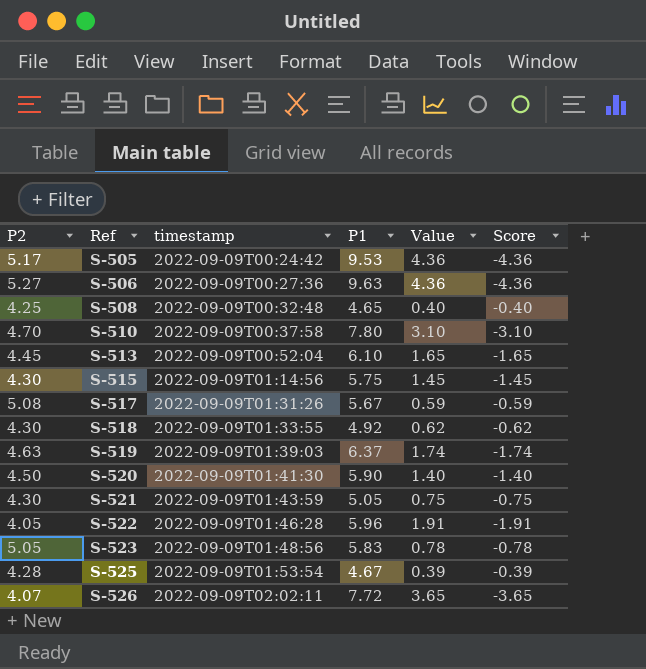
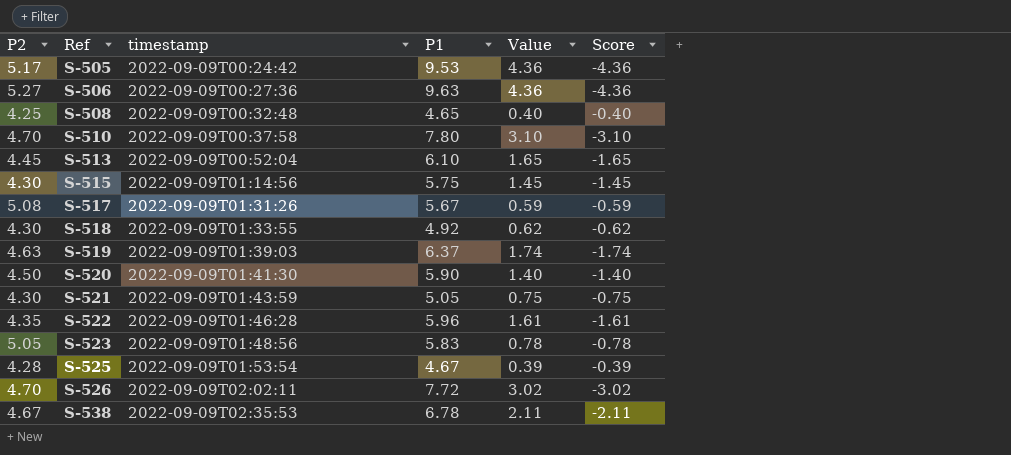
S-522 | P2: 4.05 -> 4.35
S-522 | Value: 1.91 -> 1.61
S-522 | Score: -1.91 -> -1.61
S-526 | P2: 4.07 -> 4.70
S-526 | Value: 3.65 -> 3.02
S-526 | Score: -3.65 -> -3.02
row S-538: none -> 4.67 | 2022-09-09T02:35:53 | 6.78 | 2.11 | -2.11

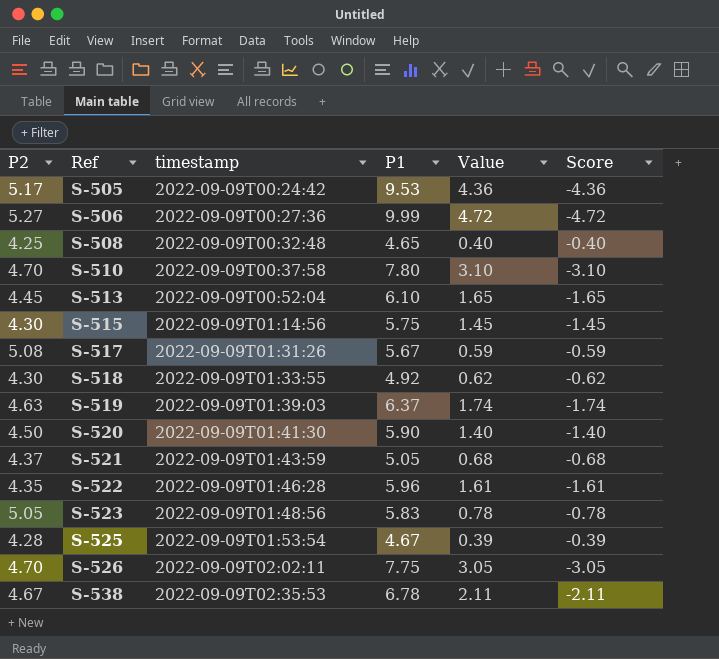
S-506 | P1: 9.63 -> 9.99
S-506 | Value: 4.36 -> 4.72
S-506 | Score: -4.36 -> -4.72
S-521 | P2: 4.30 -> 4.37
S-521 | Value: 0.75 -> 0.68
S-521 | Score: -0.75 -> -0.68
S-526 | P1: 7.72 -> 7.75
S-526 | Value: 3.02 -> 3.05
S-526 | Score: -3.02 -> -3.05

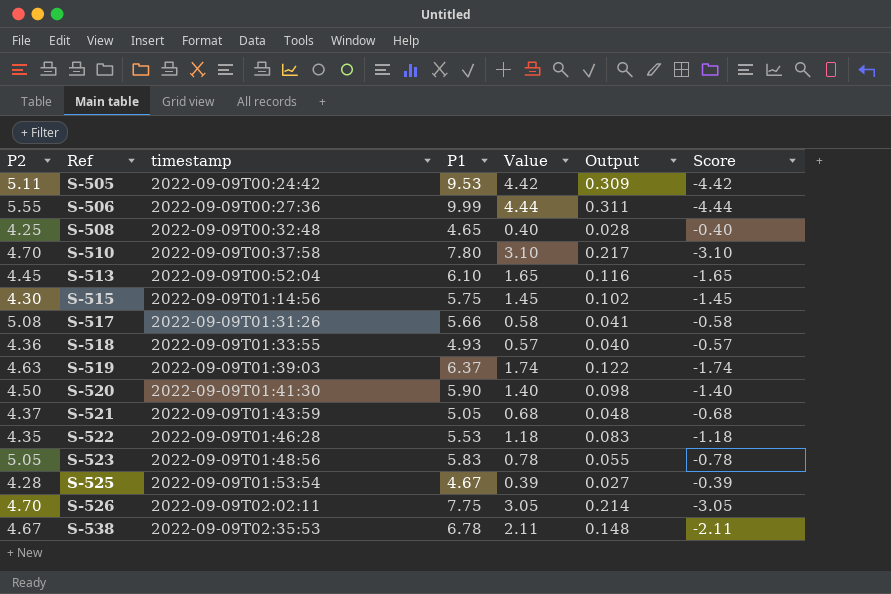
column Output | formula: none -> [Value] * 0.07
S-505 | P2: 5.17 -> 5.11
S-505 | Value: 4.36 -> 4.42
S-505 | Score: -4.36 -> -4.42
S-506 | P2: 5.27 -> 5.55
S-506 | Value: 4.72 -> 4.44
S-506 | Score: -4.72 -> -4.44
S-517 | P1: 5.67 -> 5.66
S-517 | Value: 0.59 -> 0.58
S-517 | Score: -0.59 -> -0.58
S-518 | P2: 4.30 -> 4.36
S-518 | P1: 4.92 -> 4.93
S-518 | Value: 0.62 -> 0.57
S-518 | Score: -0.62 -> -0.57
S-522 | P1: 5.96 -> 5.53
S-522 | Value: 1.61 -> 1.18
S-522 | Score: -1.61 -> -1.18

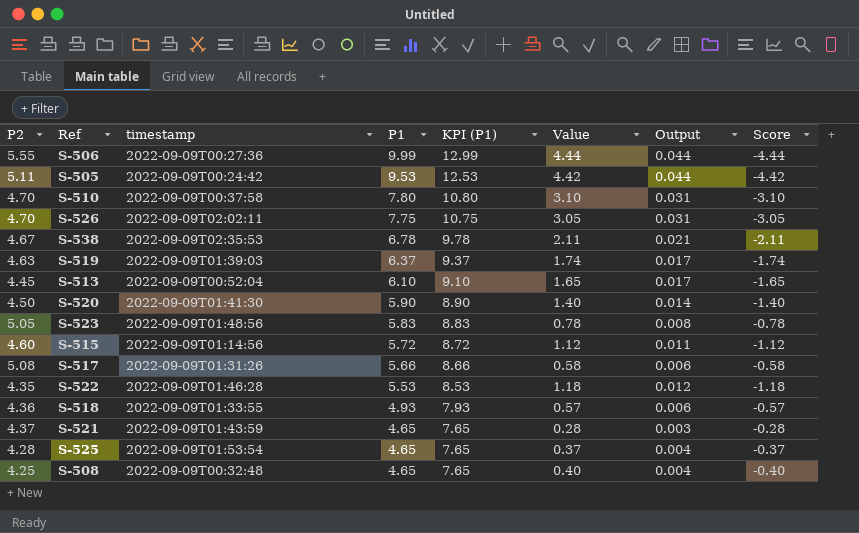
row order: Ref ascending -> P1 descending
column KPI (P1) | formula: none -> [P1] + 3
column Output | formula: [Value] * 0.07 -> [Value] * 0.01
S-515 | P2: 4.30 -> 4.60
S-515 | P1: 5.75 -> 5.72
S-515 | Value: 1.45 -> 1.12
S-515 | Score: -1.45 -> -1.12
S-521 | P1: 5.05 -> 4.65
S-521 | Value: 0.68 -> 0.28
S-521 | Score: -0.68 -> -0.28
S-525 | P1: 4.67 -> 4.65
S-525 | Value: 0.39 -> 0.37
S-525 | Score: -0.39 -> -0.37

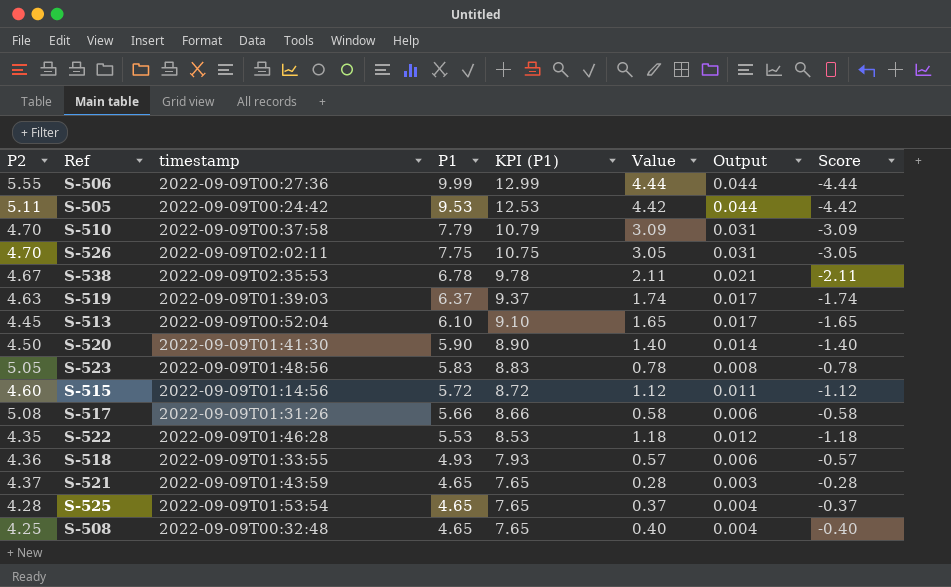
S-510 | P1: 7.80 -> 7.79
S-510 | KPI (P1): 10.80 -> 10.79
S-510 | Value: 3.10 -> 3.09
S-510 | Score: -3.10 -> -3.09

